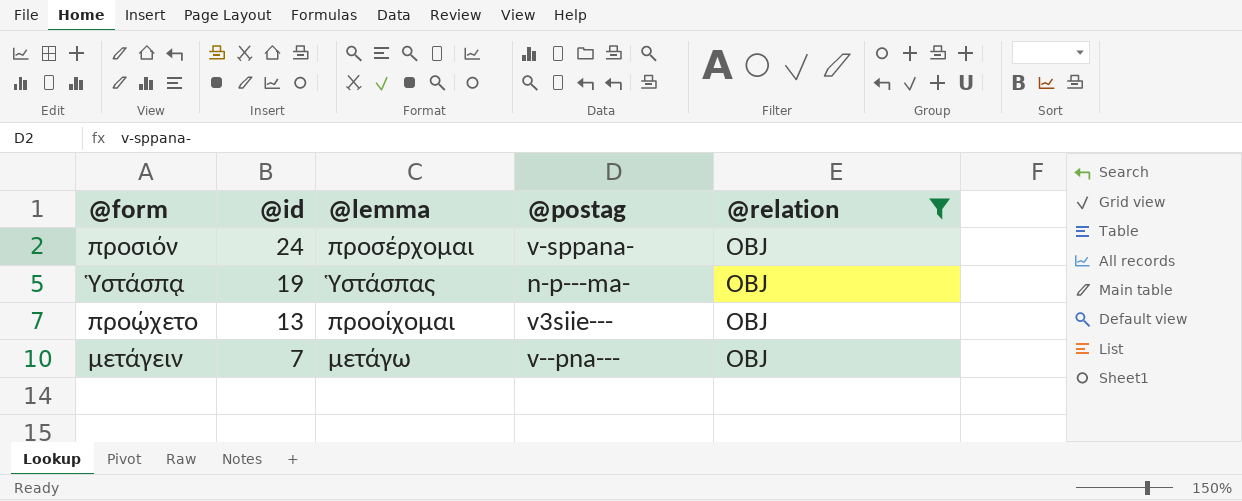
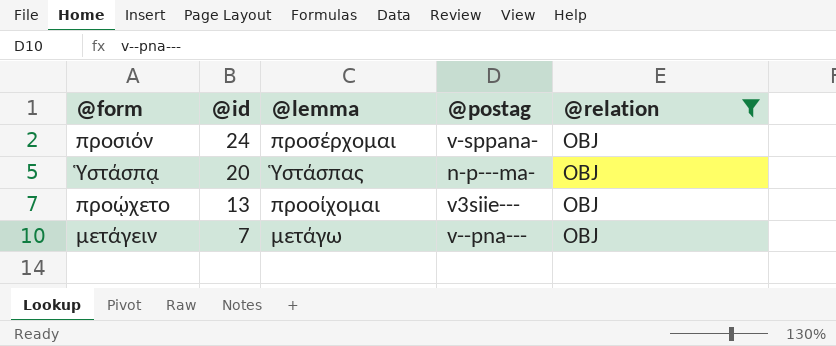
Ὑστάσπᾳ | @id: 19 -> 20

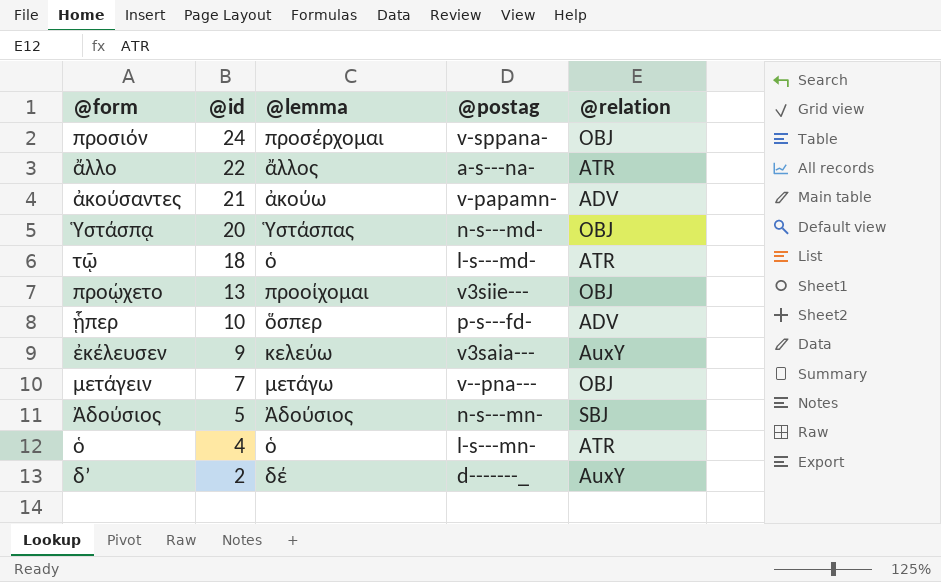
filter: @relation = OBJ -> none
Ὑστάσπᾳ | @postag: n-p---ma- -> n-s---md-

